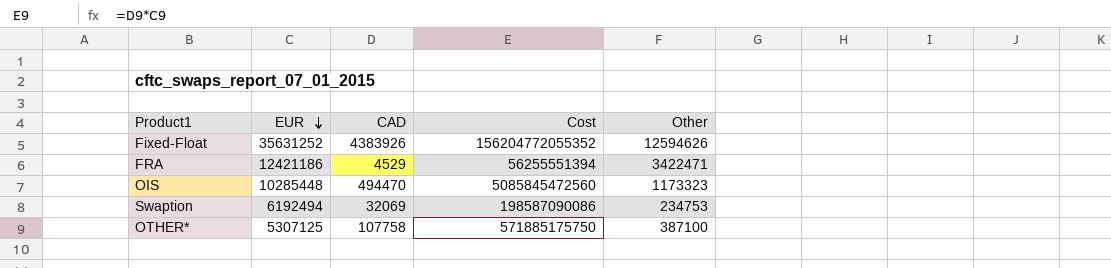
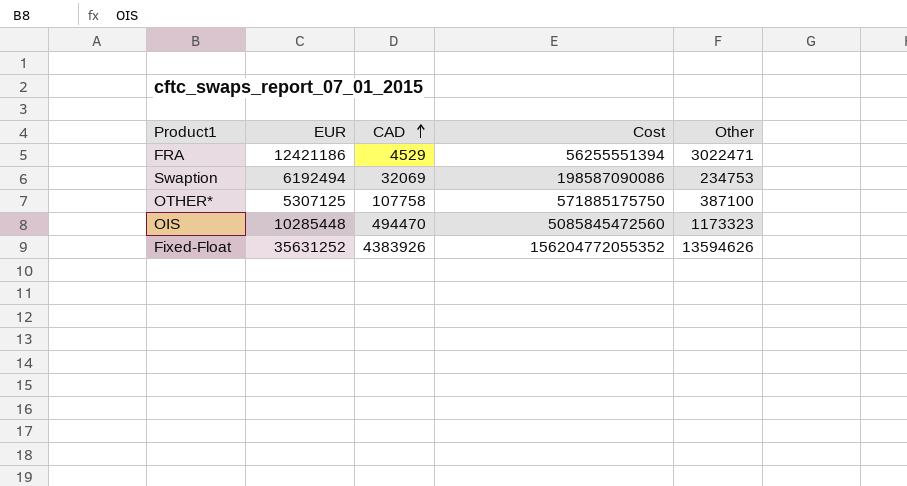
row order: EUR descending -> CAD ascending
FRA | Other: 3422471 -> 3022471
Fixed-Float | Other: 12594626 -> 13594626

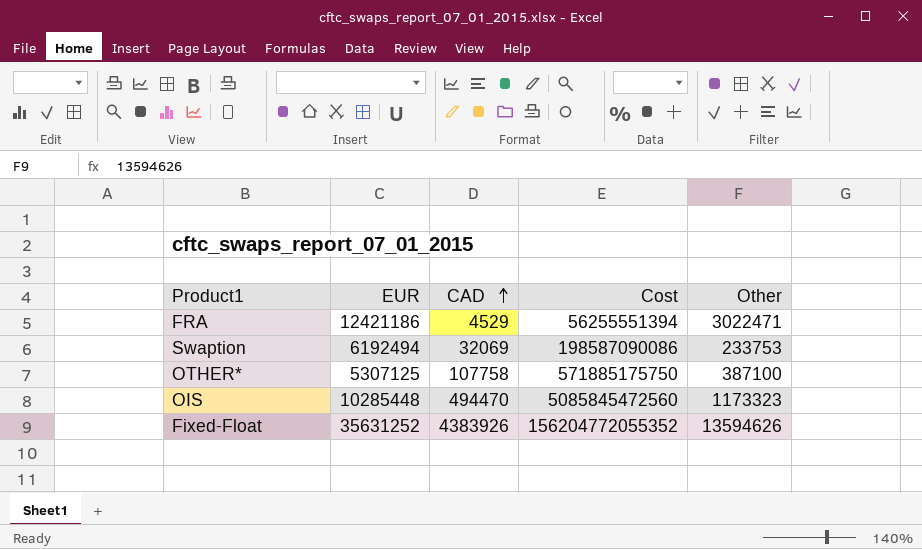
Swaption | Other: 234753 -> 233753

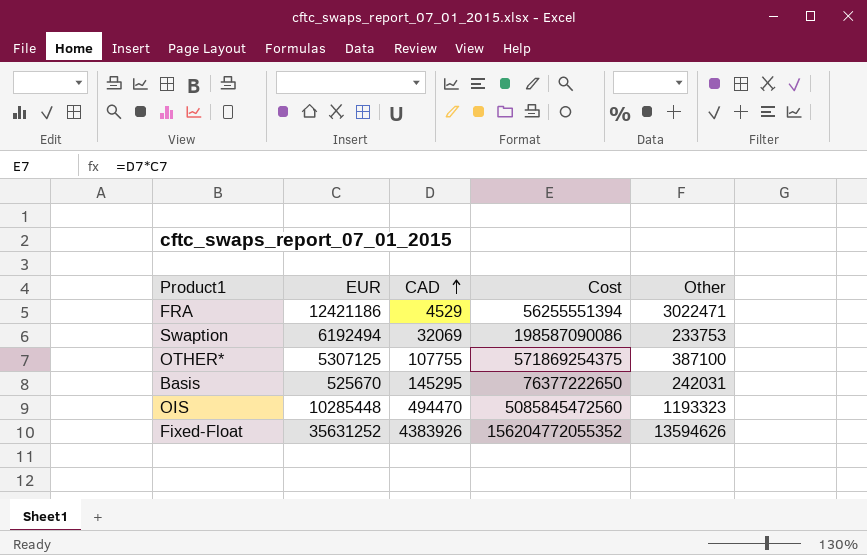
OTHER* | CAD: 107758 -> 107755
OTHER* | Cost: 571885175750 -> 571869254375
row Basis: none -> 525670 | 145295 | 76377222650 | 242031
OIS | Other: 1173323 -> 1193323

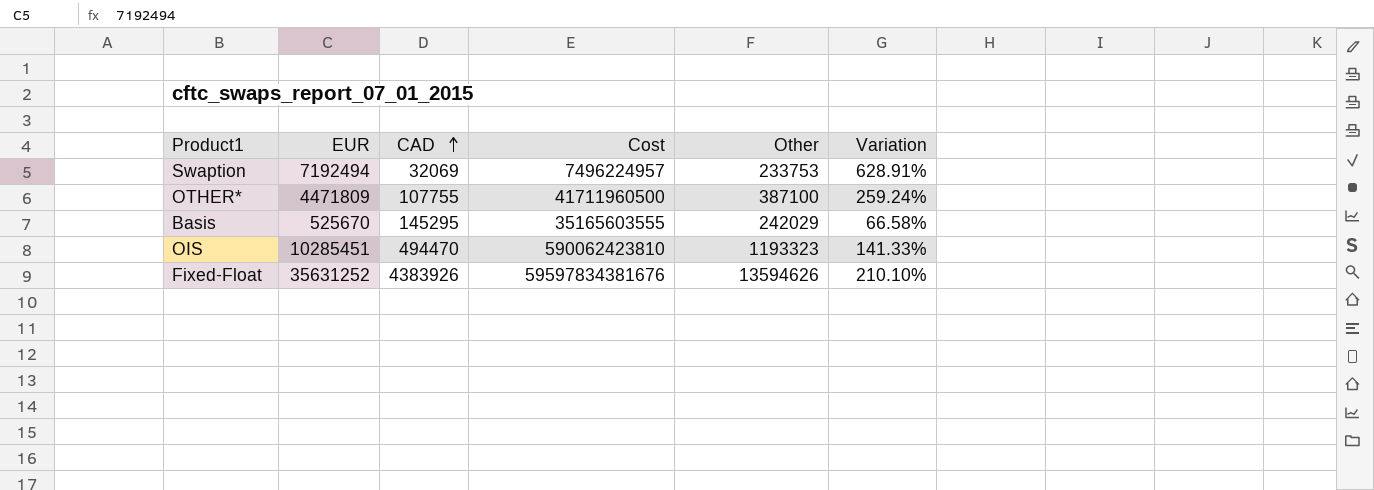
column Cost | formula: [EUR] * [CAD] -> [CAD] * [Other]
column Variation | formula: none -> ([Other] - [CAD]) / [CAD]
row FRA: 12421186 | 4529 | 56255551394 | 3022471 -> none
Swaption | EUR: 6192494 -> 7192494
OTHER* | EUR: 5307125 -> 4471809
Basis | Other: 242031 -> 242029
OIS | EUR: 10285448 -> 10285451

